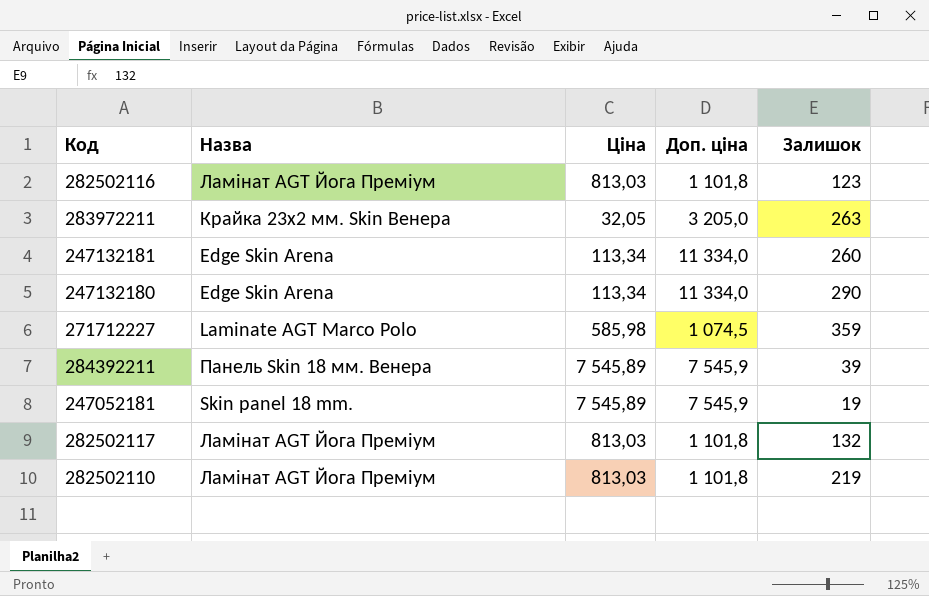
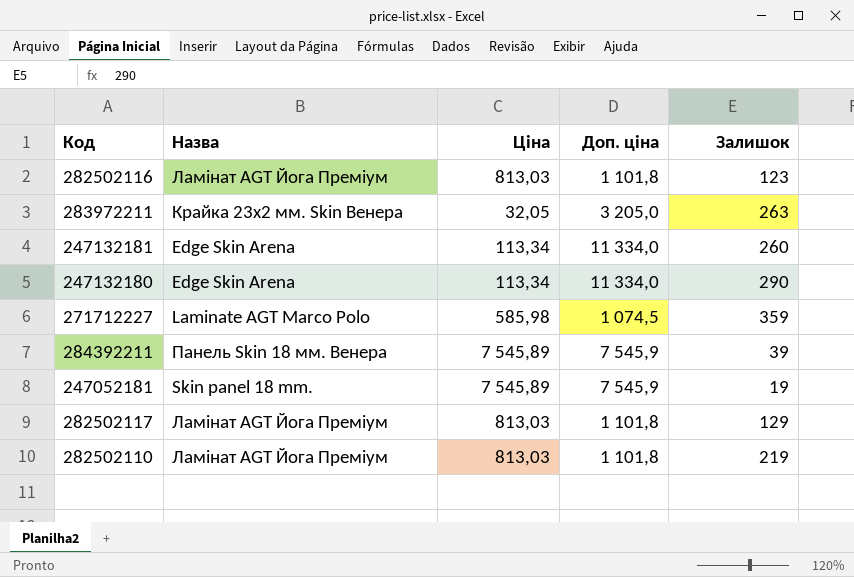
282502117 | Залишок: 132 -> 129

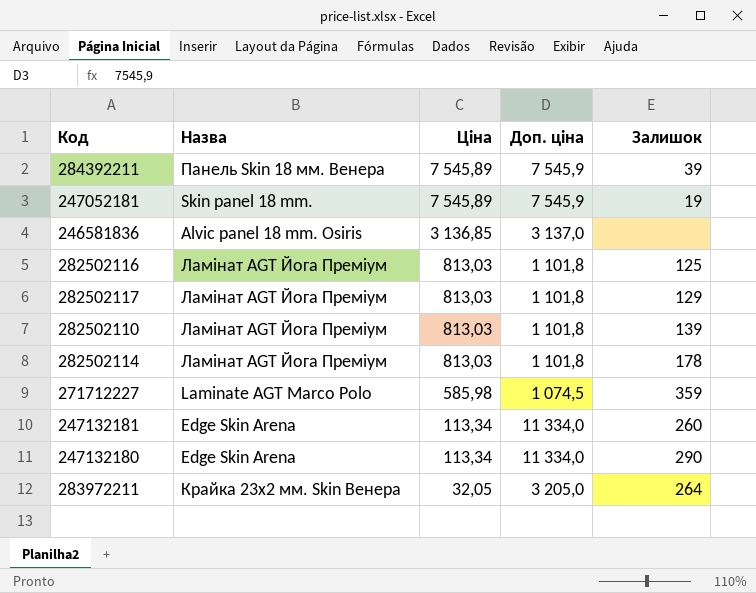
row order: none -> Ціна descending
row 246581836: none -> Alvic panel 18 mm. Osiris | 3 136,85 | 3 137,0 | none
282502116 | Залишок: 123 -> 125
282502110 | Залишок: 219 -> 139
row 282502114: none -> Ламінат AGT Йога Преміум | 813,03 | 1 101,8 | 178
283972211 | Залишок: 263 -> 264

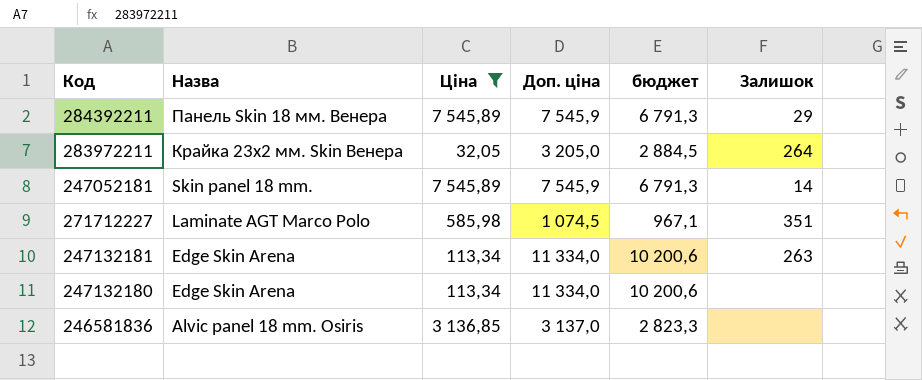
filter: none -> Ціна != 813,03
row order: Ціна descending -> Назва descending
column бюджет | formula: none -> [Доп. ціна] * 0,9
284392211 | Залишок: 39 -> 29
247052181 | Залишок: 19 -> 14
271712227 | Залишок: 359 -> 351
247132181 | Залишок: 260 -> 263
247132180 | Залишок: 290 -> none

